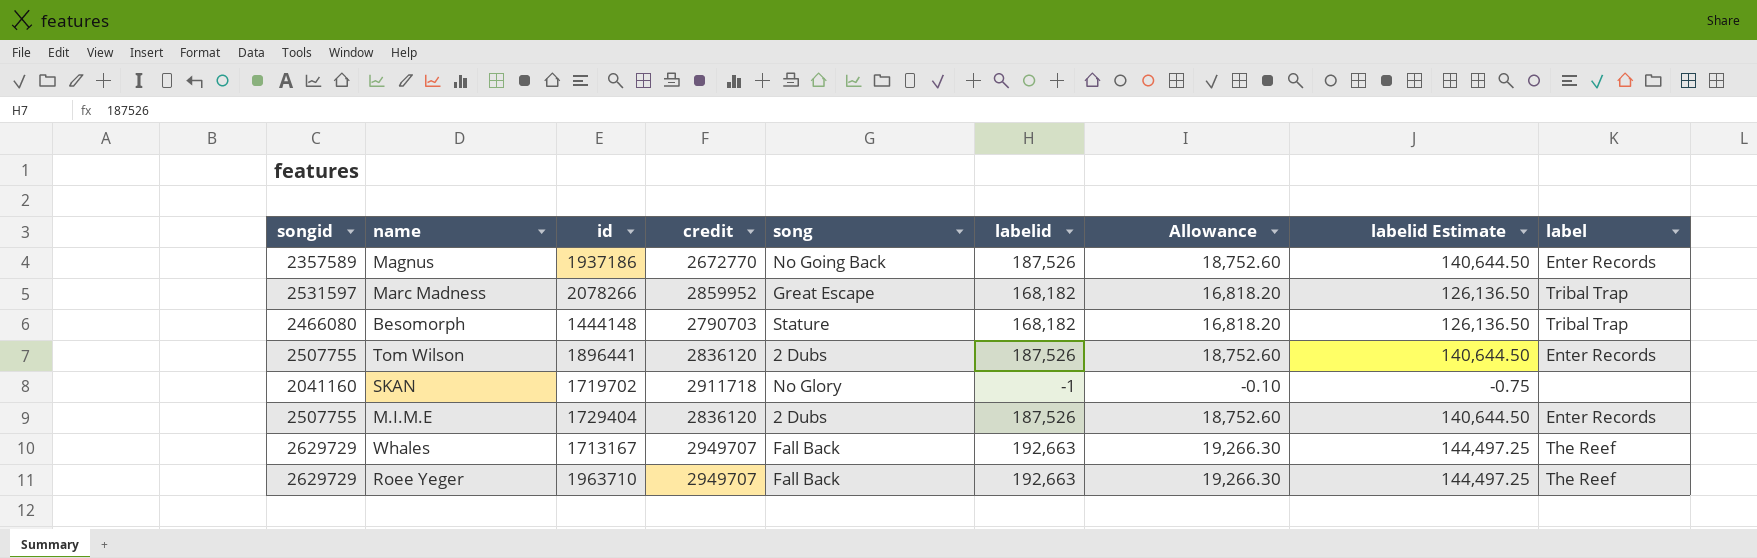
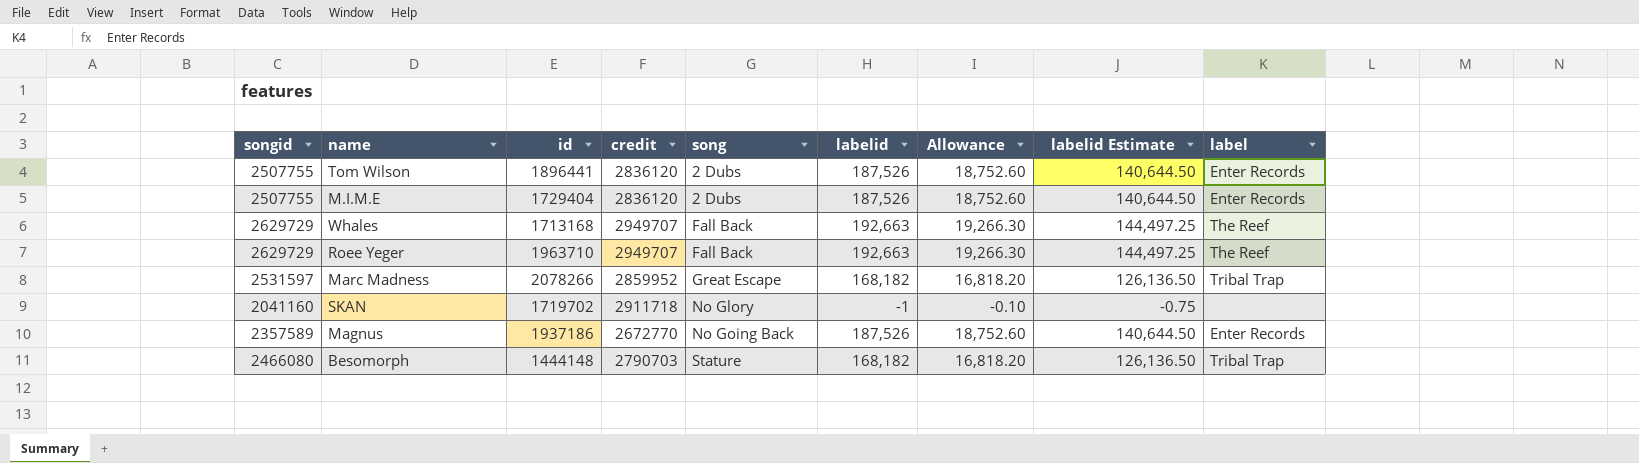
row order: none -> song ascending
Whales | id: 1713167 -> 1713168

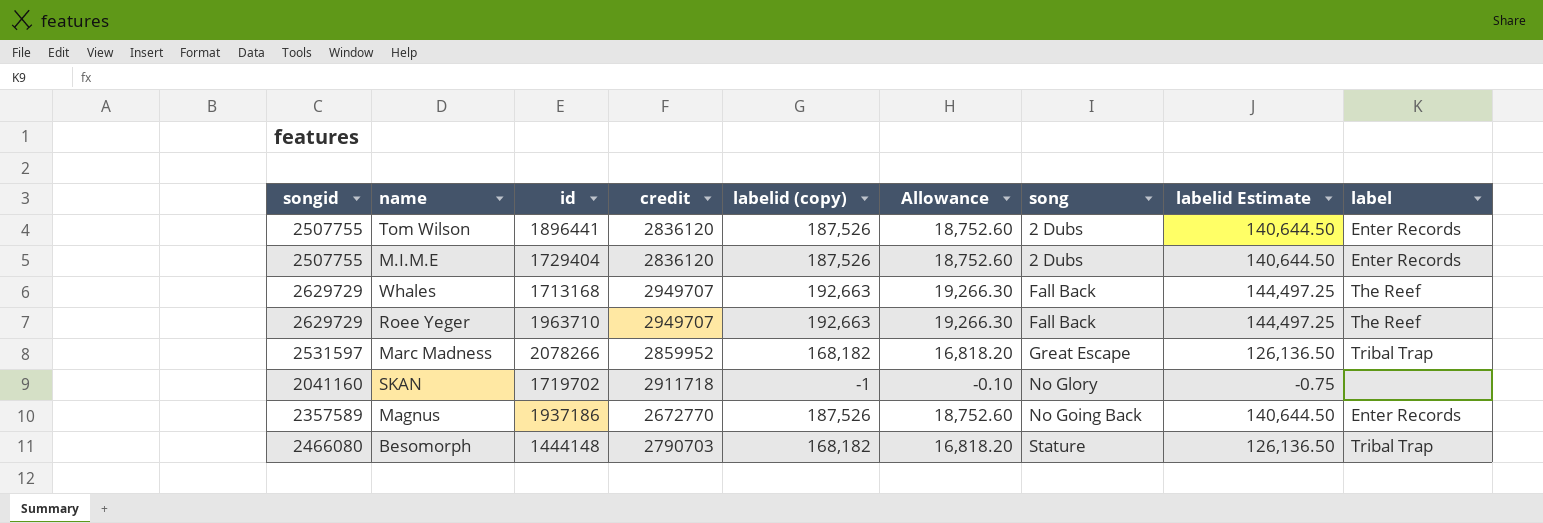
column name: labelid -> labelid (copy)
column song | position: 5 -> 7

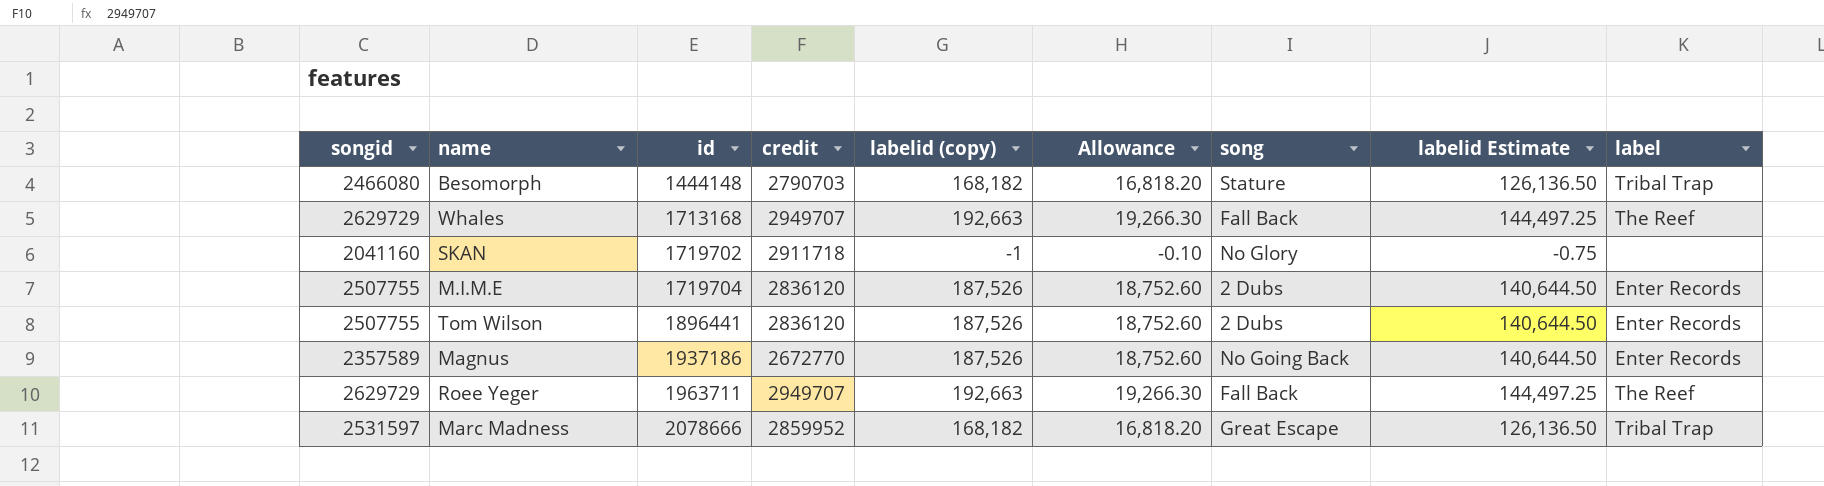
row order: song ascending -> id ascending
M.I.M.E | id: 1729404 -> 1719704
Roee Yeger | id: 1963710 -> 1963711
Marc Madness | id: 2078266 -> 2078666

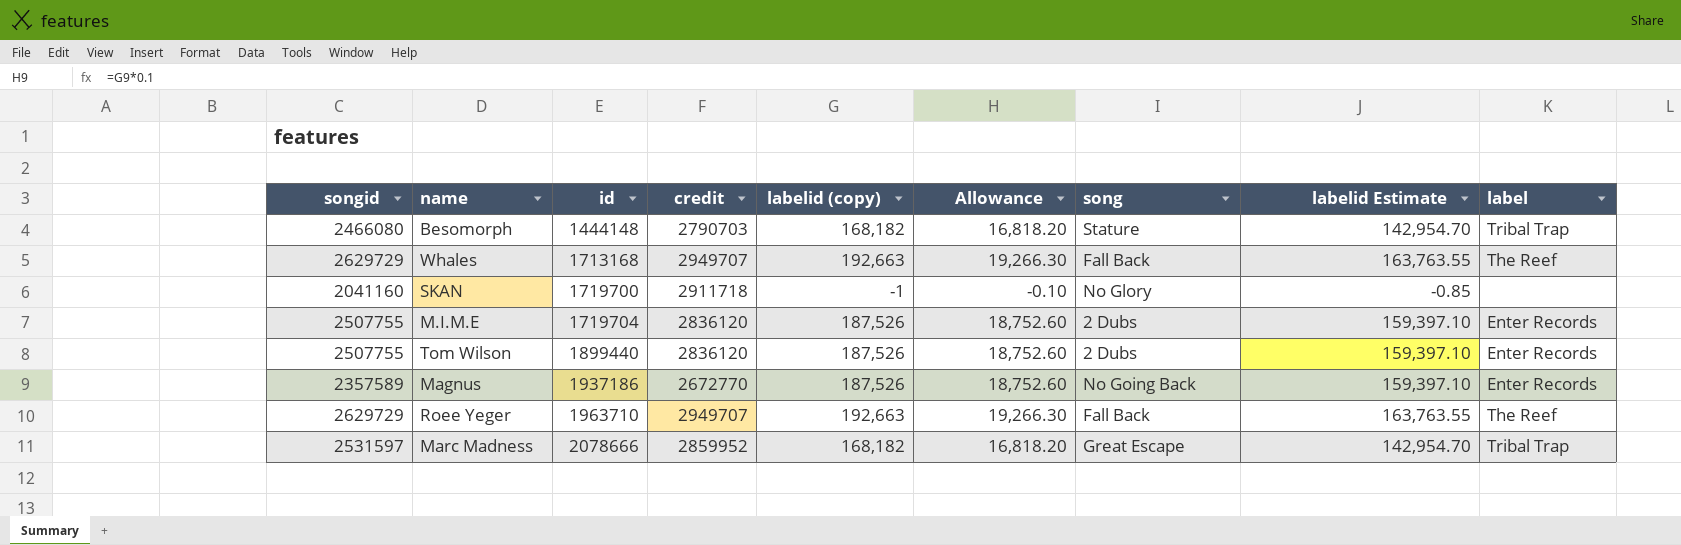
column labelid Estimate | formula: [labelid (copy)] * 0.75 -> [labelid (copy)] * 0.85
SKAN | id: 1719702 -> 1719700
Tom Wilson | id: 1896441 -> 1899440
Roee Yeger | id: 1963711 -> 1963710

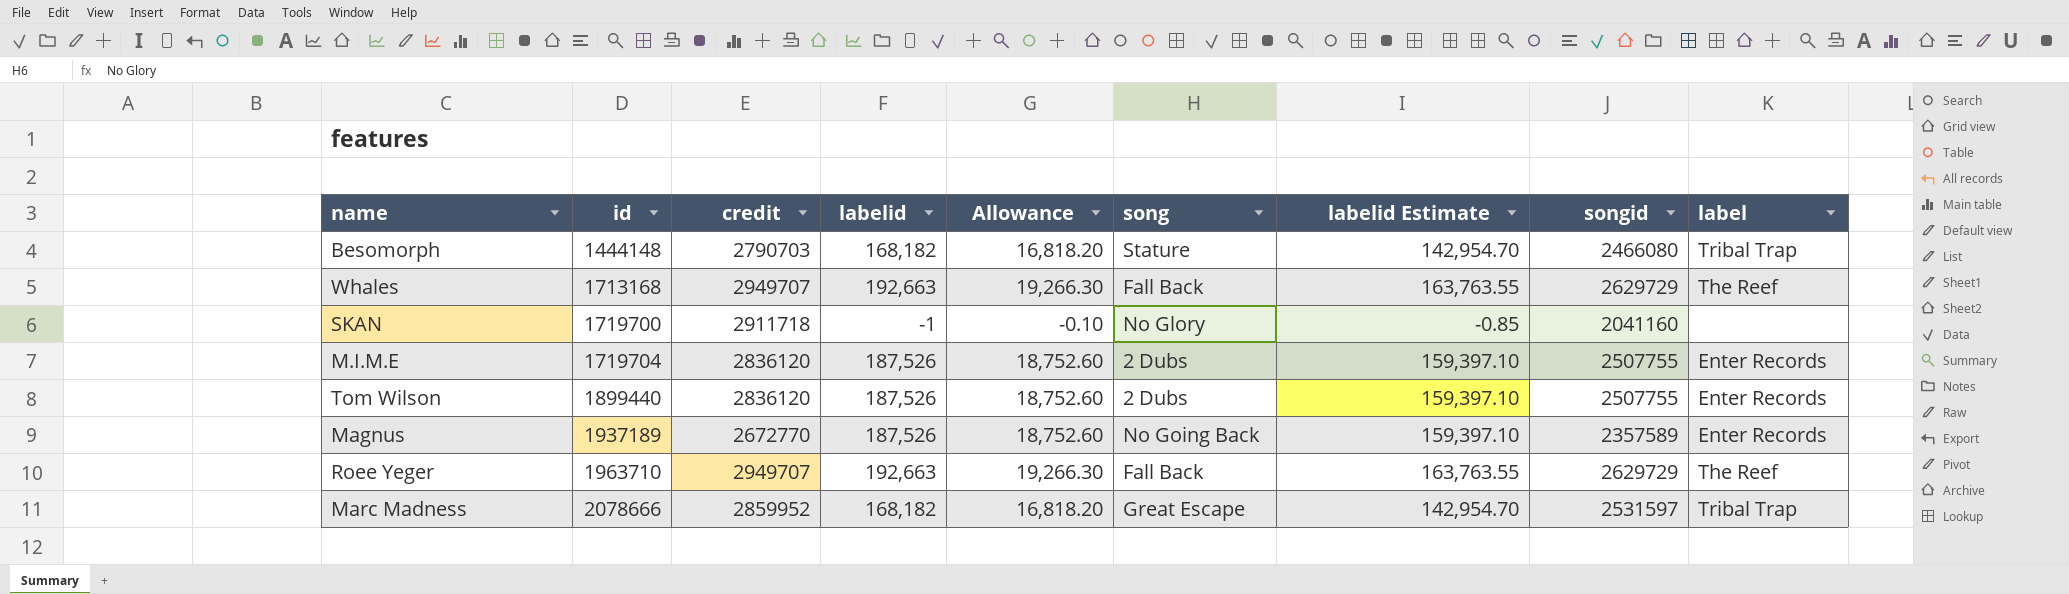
column name: labelid (copy) -> labelid
column songid | position: 1 -> 8
Magnus | id: 1937186 -> 1937189

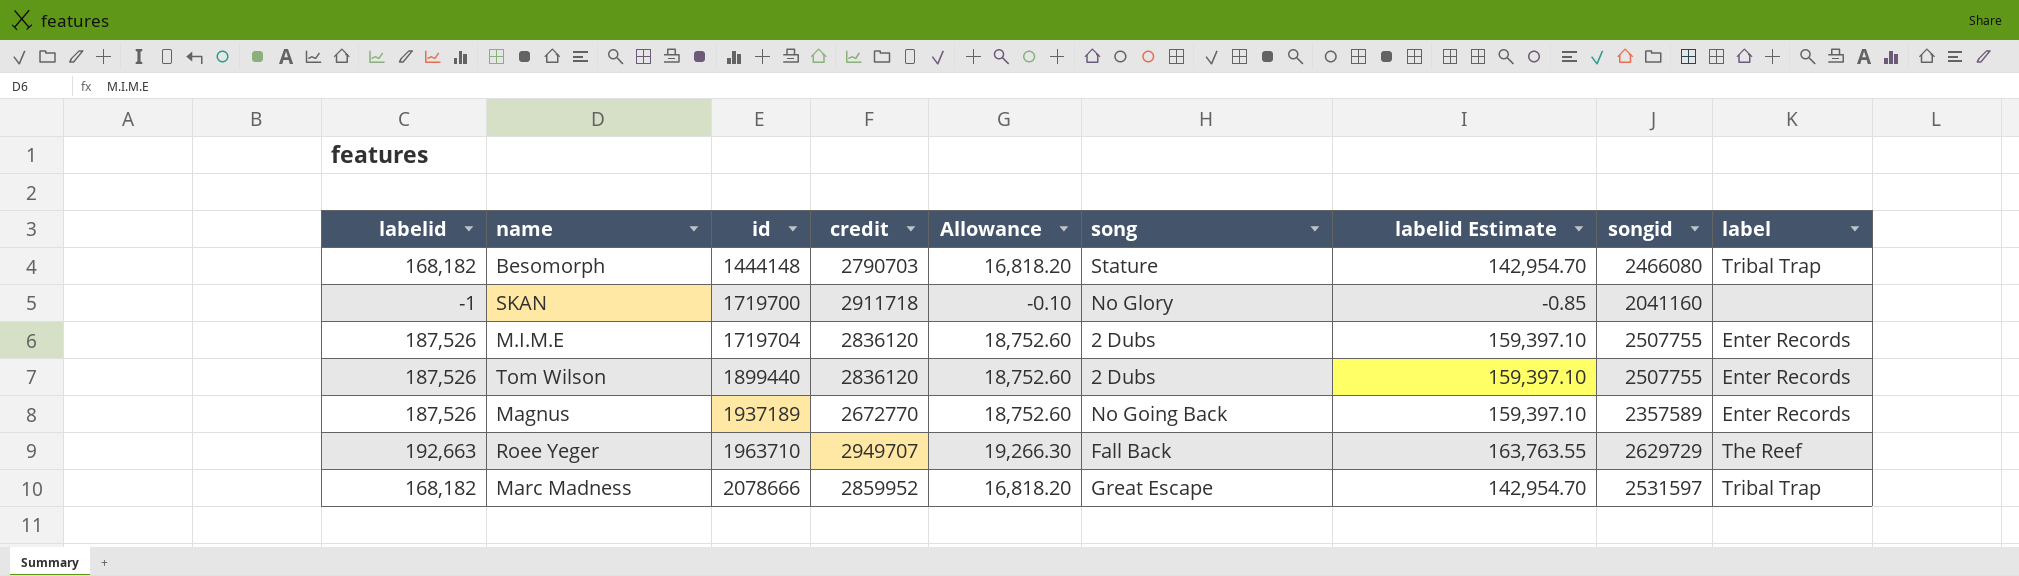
column labelid | position: 4 -> 1
row Whales: 1713168 | 2949707 | 192,663 | 19,266.30 | Fall Back | 163,763.55 | 2629729 | The Reef -> none

